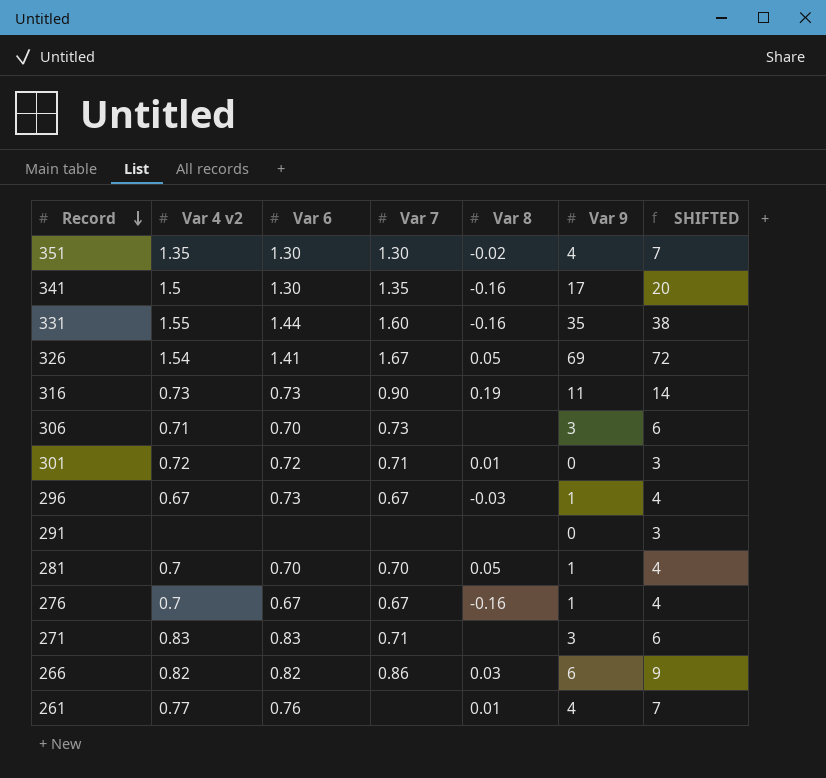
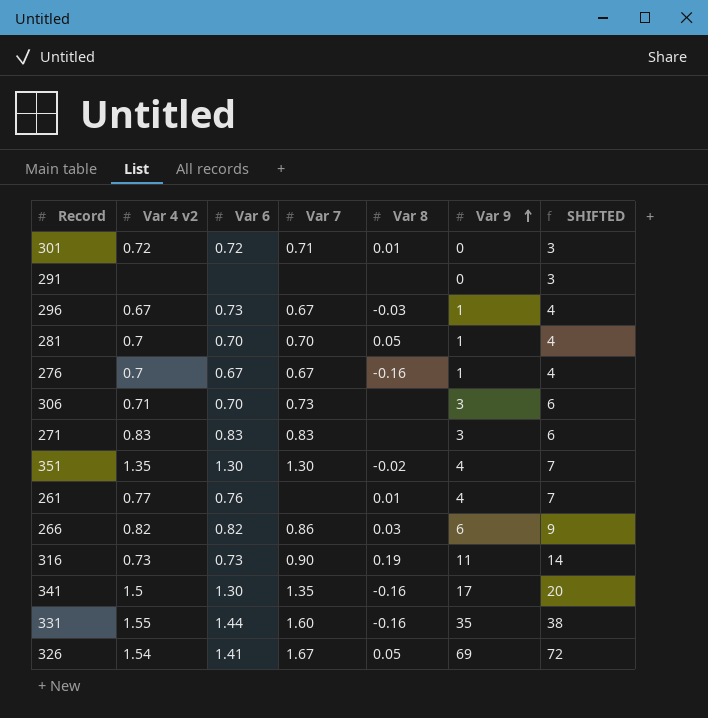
row order: Record descending -> Var 9 ascending
271 | Var 7: 0.71 -> 0.83

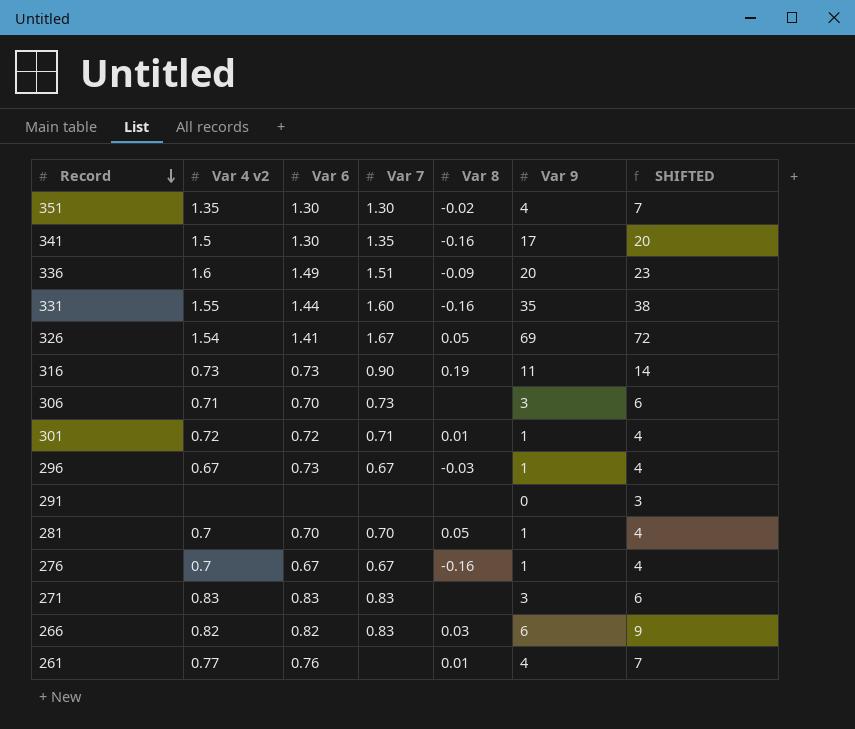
row order: Var 9 ascending -> Record descending
row 336: none -> 1.6 | 1.49 | 1.51 | -0.09 | 20 | 23
301 | Var 9: 0 -> 1
301 | SHIFTED: 3 -> 4
266 | Var 7: 0.86 -> 0.83

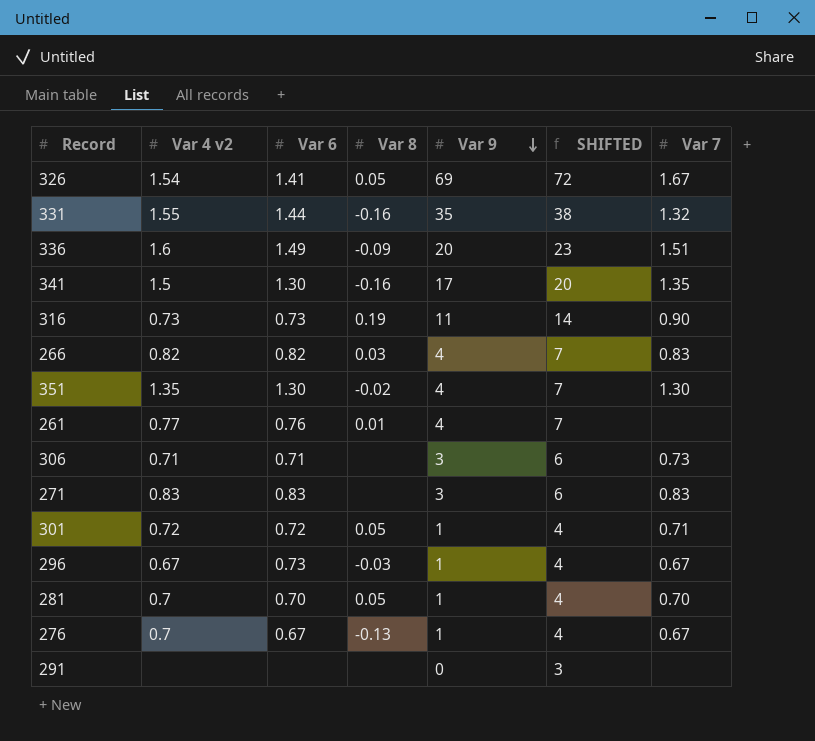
row order: Record descending -> Var 9 descending
column Var 7 | position: 4 -> 7
331 | Var 7: 1.60 -> 1.32
266 | Var 9: 6 -> 4
266 | SHIFTED: 9 -> 7
306 | Var 6: 0.70 -> 0.71
301 | Var 8: 0.01 -> 0.05
276 | Var 8: -0.16 -> -0.13

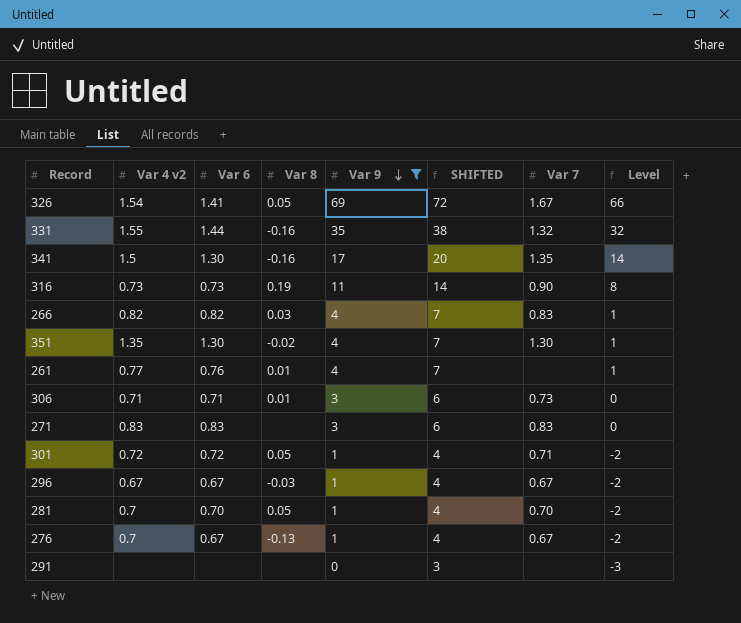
filter: none -> Var 9 != 20
column Level | formula: none -> [Var 9] - 3
306 | Var 8: none -> 0.01
296 | Var 6: 0.73 -> 0.67

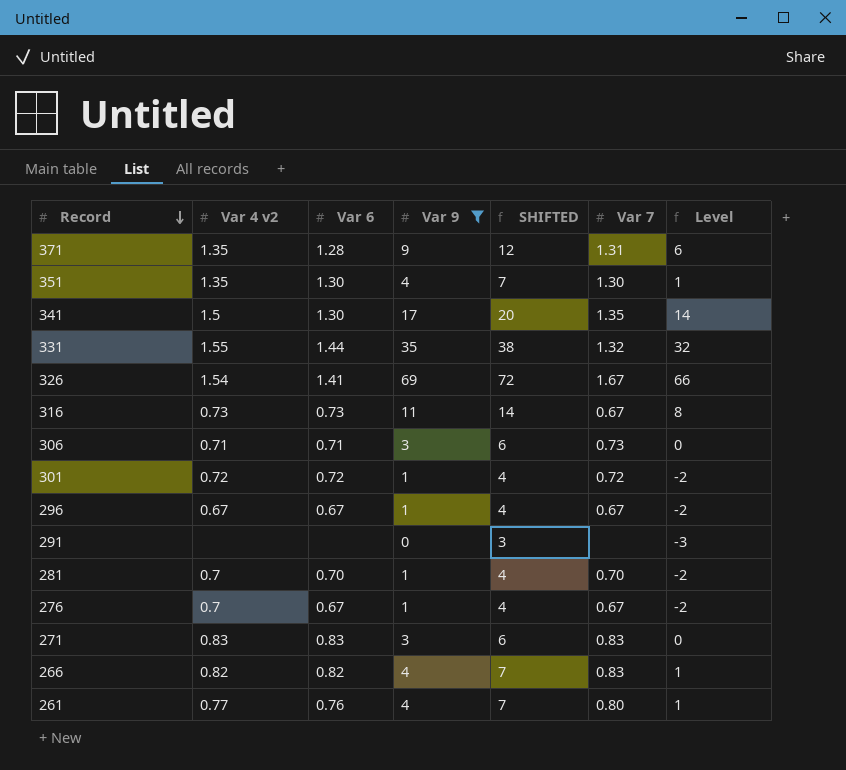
row order: Var 9 descending -> Record descending
column Var 8 | position: 4 -> none
row 371: none -> 1.35 | 1.28 | 9 | 12 | 1.31 | 6
316 | Var 7: 0.90 -> 0.67
301 | Var 7: 0.71 -> 0.72
261 | Var 7: none -> 0.80

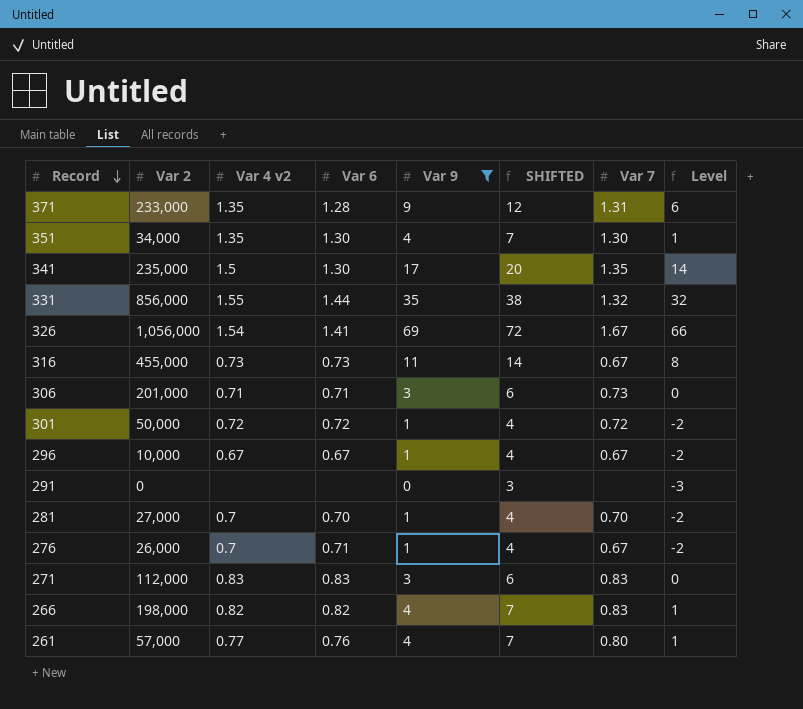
column Var 2 | position: none -> 2
276 | Var 6: 0.67 -> 0.71

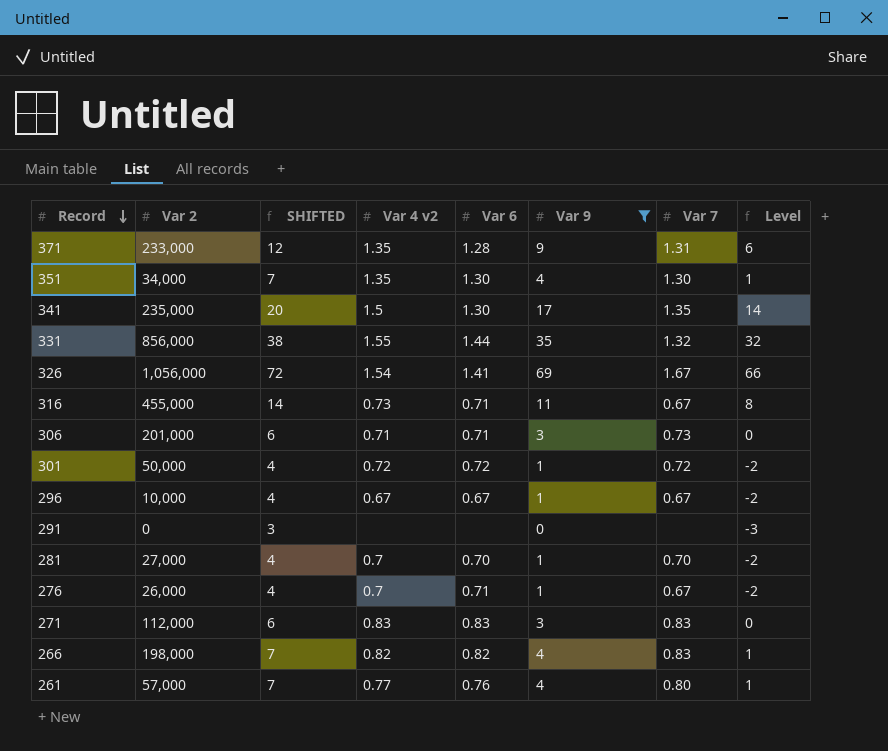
column SHIFTED | position: 6 -> 3
316 | Var 6: 0.73 -> 0.71

